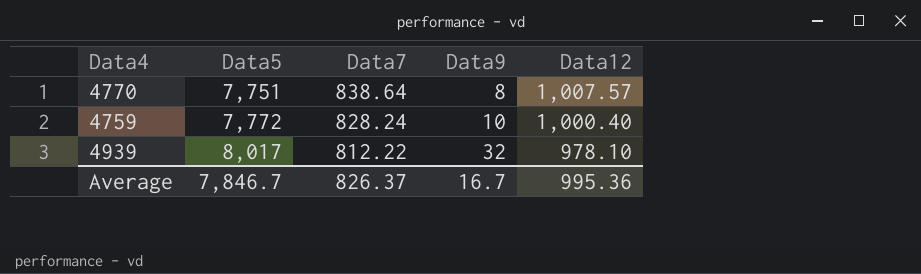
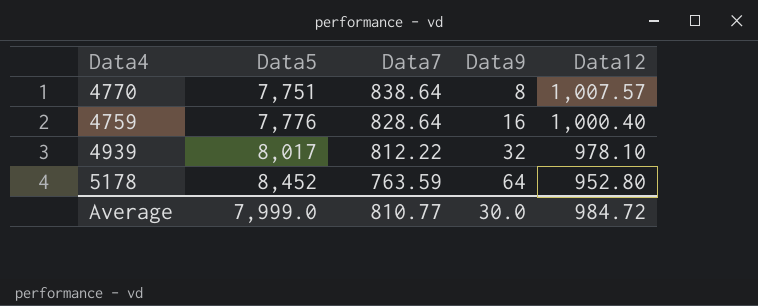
4759 | Data5: 7,772 -> 7,776
4759 | Data7: 828.24 -> 828.64
4759 | Data9: 10 -> 16
row 5178: none -> 8,452 | 763.59 | 64 | 952.80
Average | Data5: 7,846.7 -> 7,999.0
Average | Data7: 826.37 -> 810.77
Average | Data9: 16.7 -> 30.0
Average | Data12: 995.36 -> 984.72

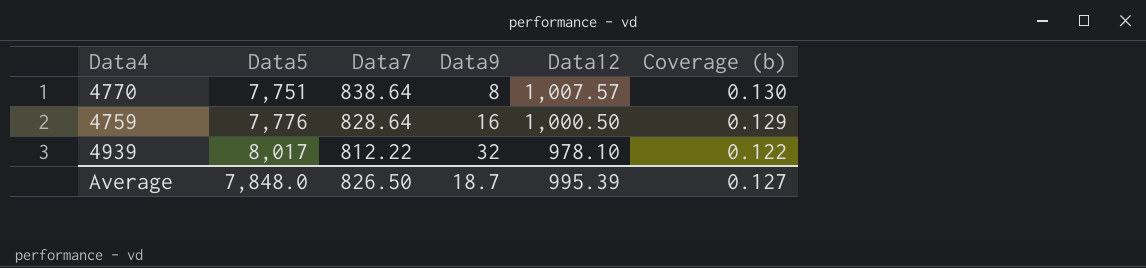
column Coverage (b) | formula: none -> [Data12] / [Data5]
row 5178: 8,452 | 763.59 | 64 | 952.80 -> none
4759 | Data12: 1,000.40 -> 1,000.50
Average | Data5: 7,999.0 -> 7,848.0
Average | Data7: 810.77 -> 826.50
Average | Data9: 30.0 -> 18.7
Average | Data12: 984.72 -> 995.39

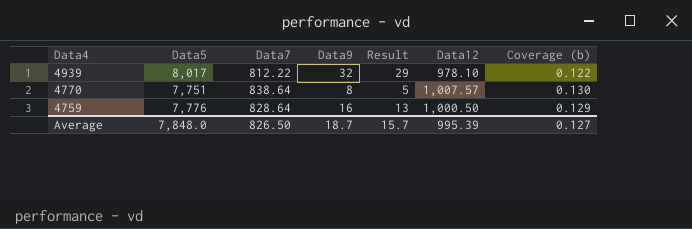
row order: Data5 ascending -> Data4 descending
column Result | formula: none -> [Data9] - 3

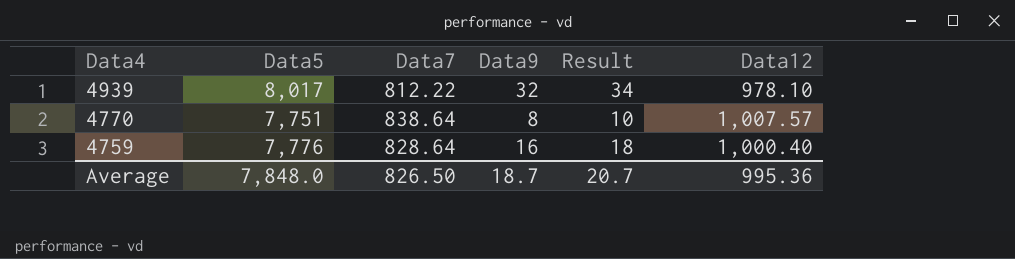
column Coverage (b) | formula: [Data12] / [Data5] -> none
column Result | formula: [Data9] - 3 -> [Data9] + 2
4759 | Data12: 1,000.50 -> 1,000.40
Average | Result: 15.7 -> 20.7
Average | Data12: 995.39 -> 995.36

